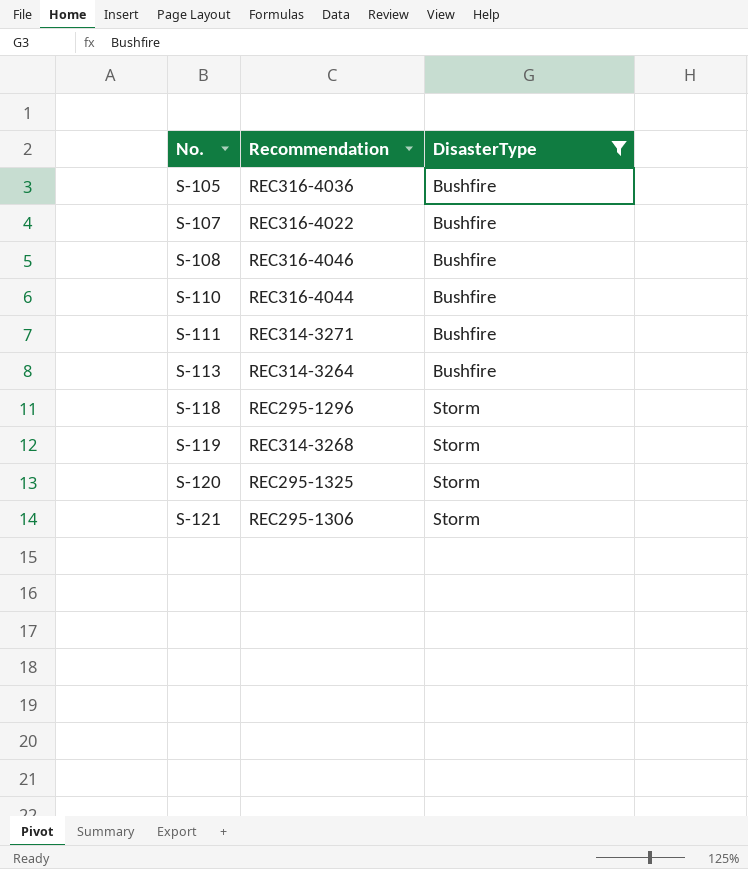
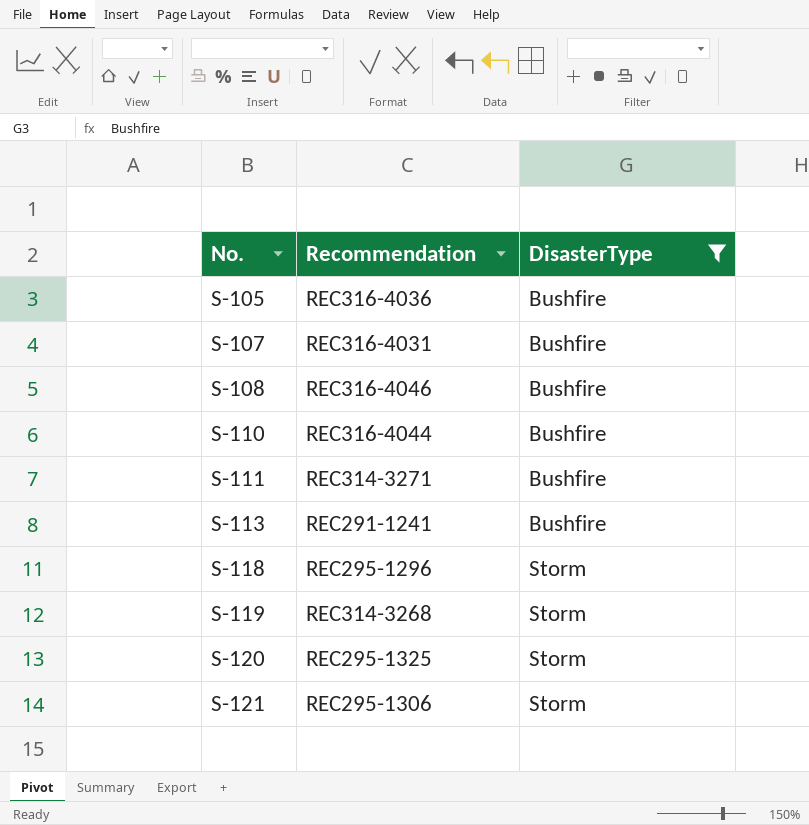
S-107 | Recommendation: REC316-4022 -> REC316-4031
S-113 | Recommendation: REC314-3264 -> REC291-1241

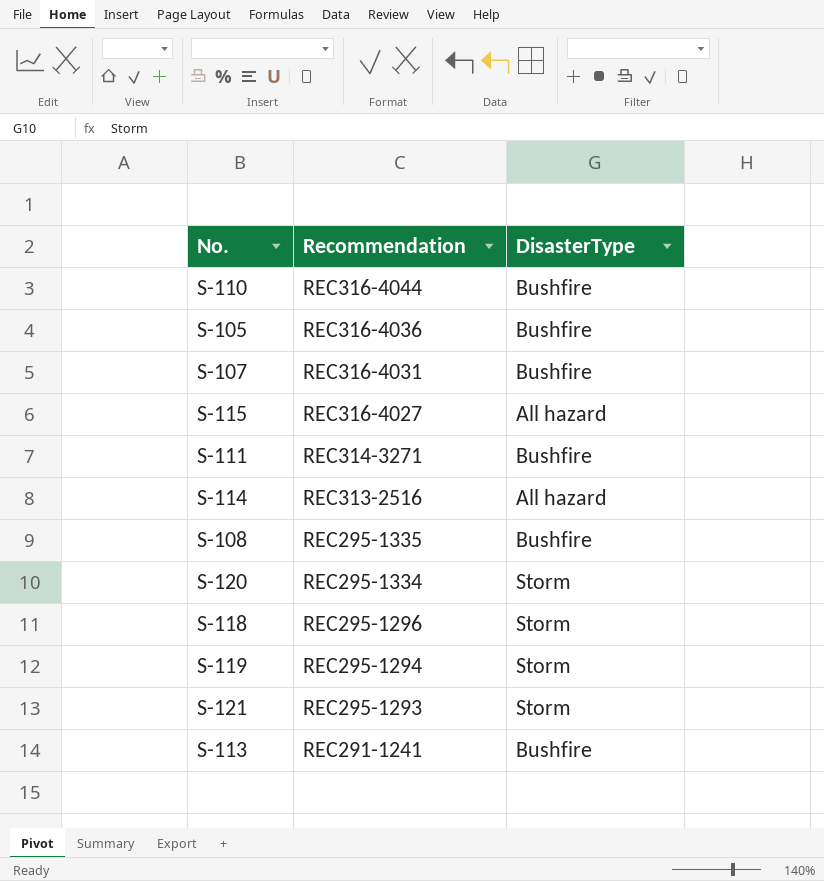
filter: DisasterType != All hazard -> none
row order: No. ascending -> Recommendation descending
S-108 | Recommendation: REC316-4046 -> REC295-1335
S-120 | Recommendation: REC295-1325 -> REC295-1334
S-119 | Recommendation: REC314-3268 -> REC295-1294
S-121 | Recommendation: REC295-1306 -> REC295-1293

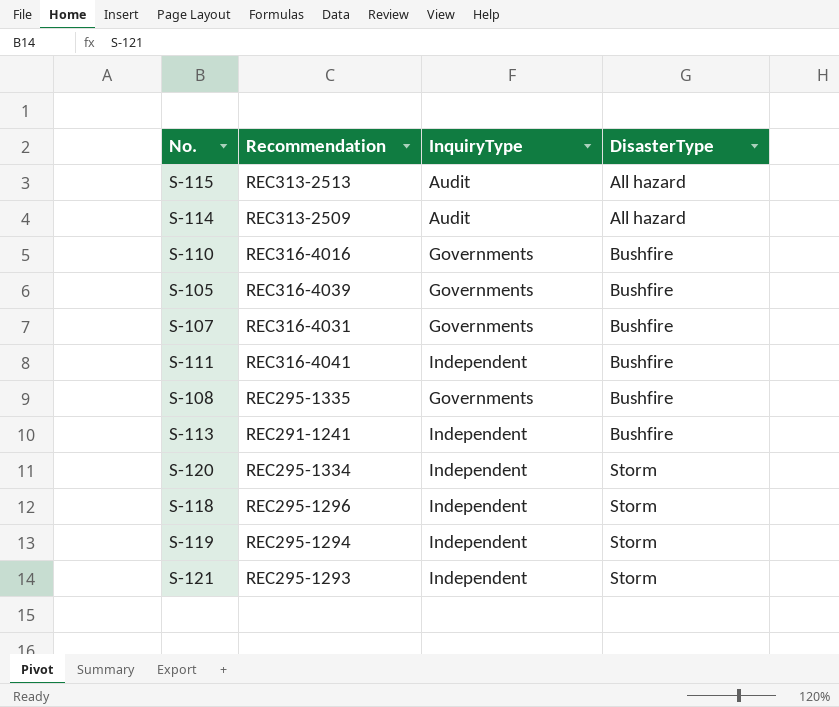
row order: Recommendation descending -> DisasterType ascending
column InquiryType | position: none -> 3
S-115 | Recommendation: REC316-4027 -> REC313-2513
S-114 | Recommendation: REC313-2516 -> REC313-2509
S-110 | Recommendation: REC316-4044 -> REC316-4016
S-105 | Recommendation: REC316-4036 -> REC316-4039
S-111 | Recommendation: REC314-3271 -> REC316-4041

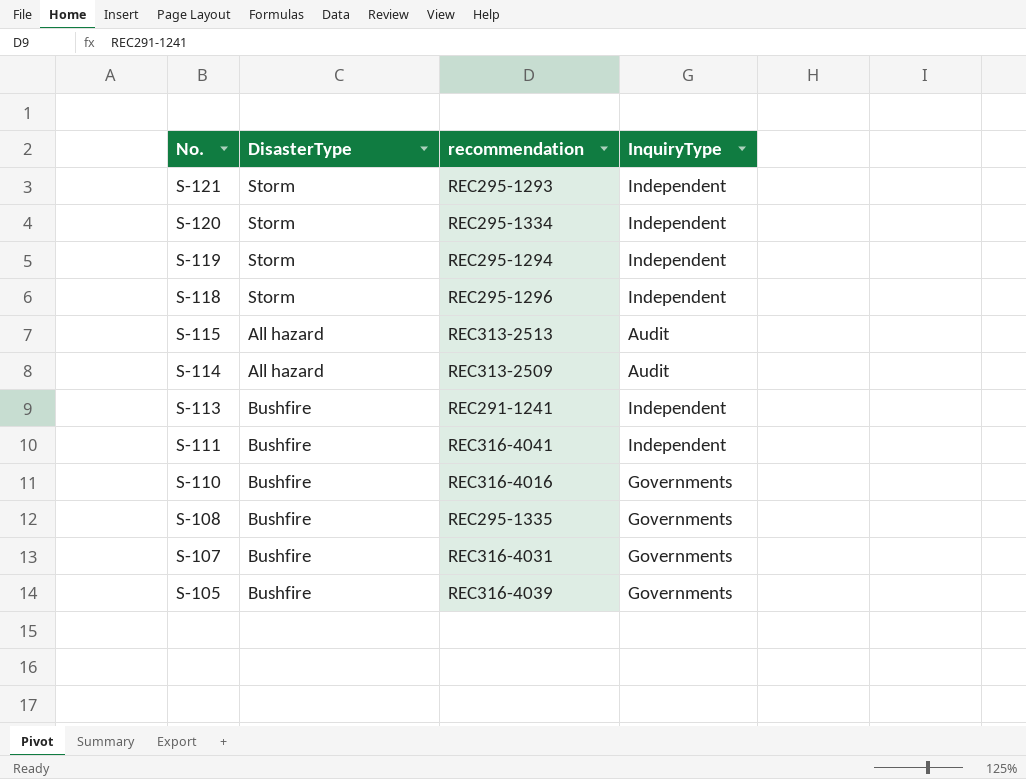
row order: DisasterType ascending -> No. descending
column DisasterType | position: 4 -> 2
column name: Recommendation -> recommendation

